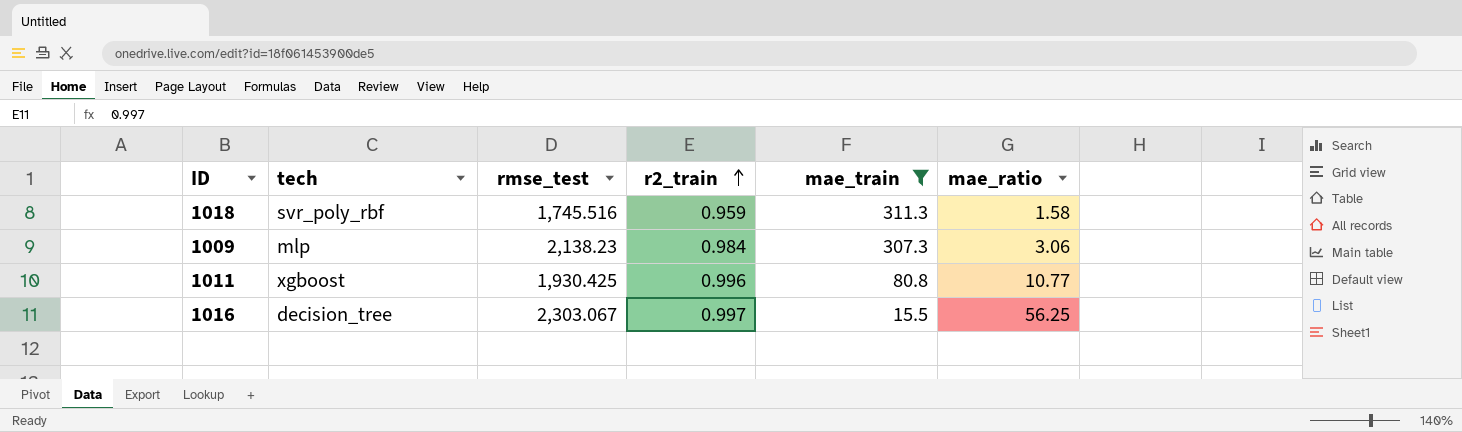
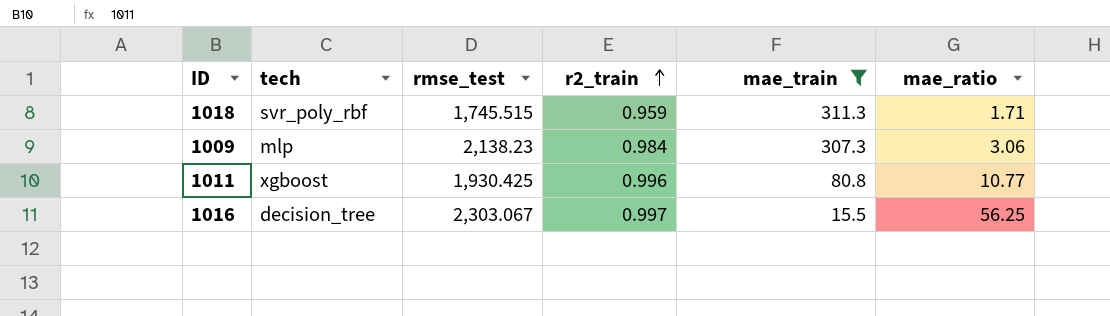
1018 | rmse_test: 1,745.516 -> 1,745.515
1018 | mae_ratio: 1.58 -> 1.71

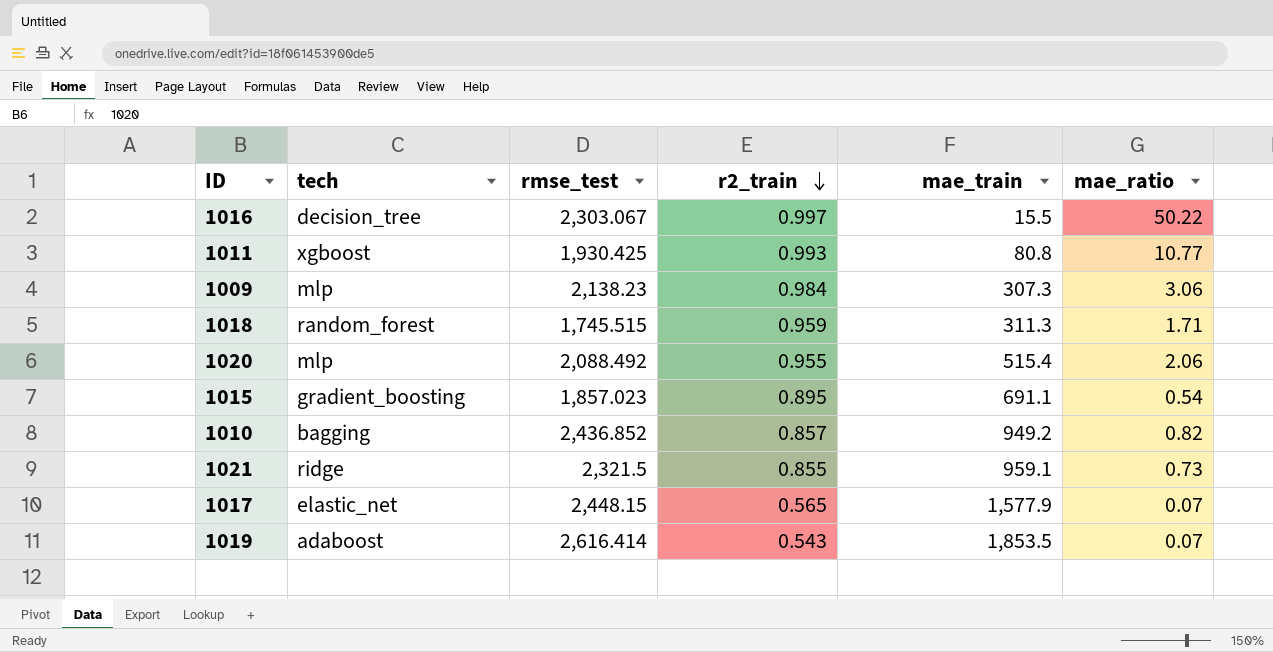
filter: mae_train <= 311.3 -> none
row order: r2_train ascending -> r2_train descending
1016 | mae_ratio: 56.25 -> 50.22
1011 | r2_train: 0.996 -> 0.993
1018 | tech: svr_poly_rbf -> random_forest

